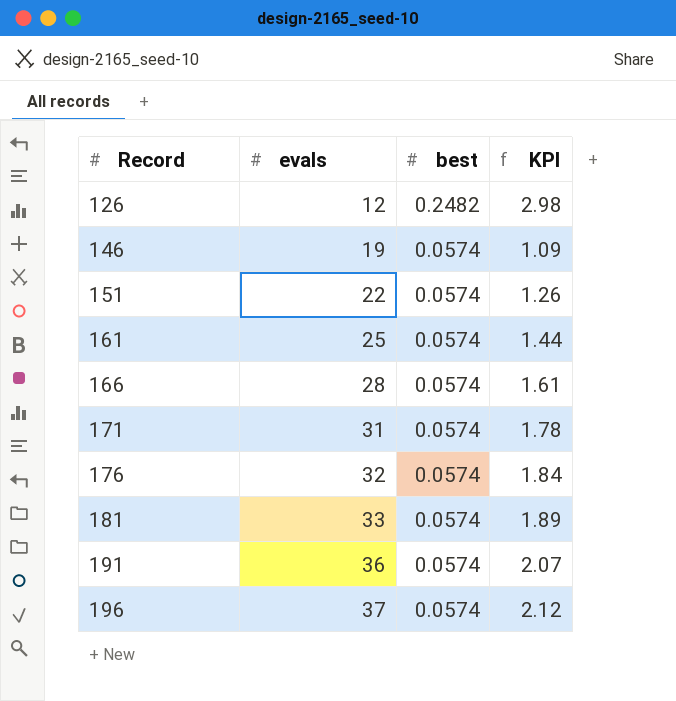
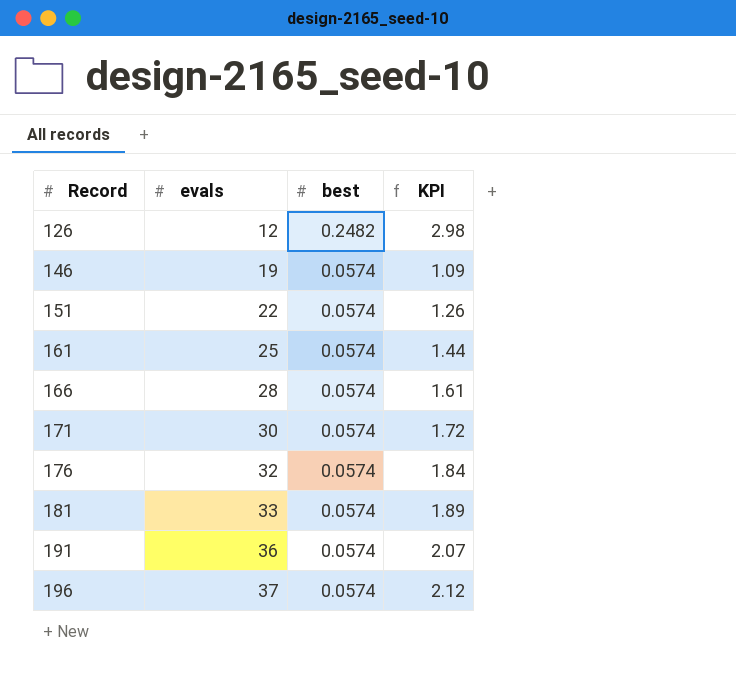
171 | evals: 31 -> 30
171 | KPI: 1.78 -> 1.72

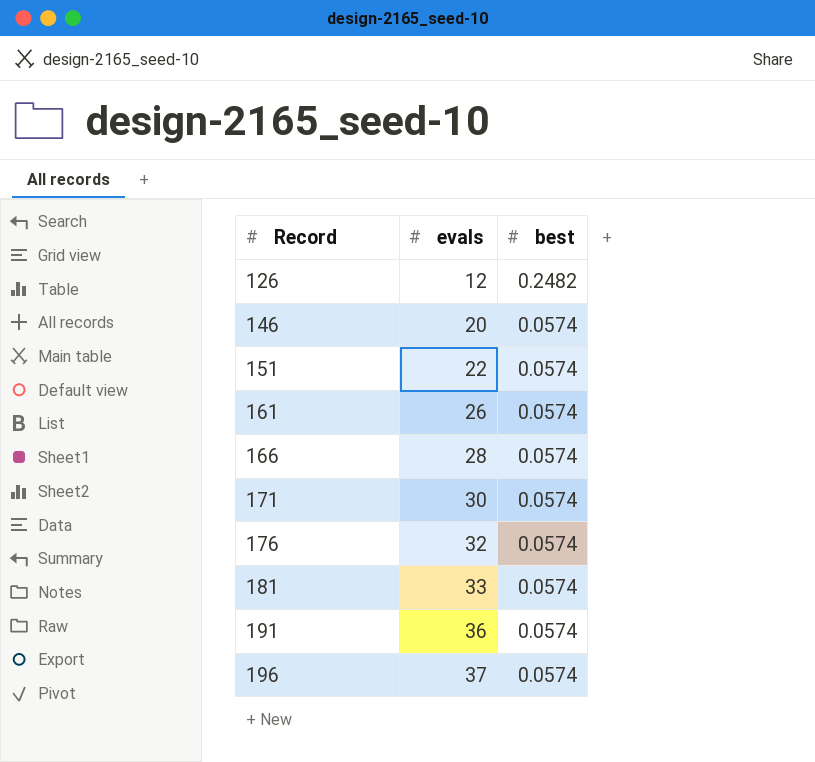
column KPI | formula: [evals] * [best] -> none
146 | evals: 19 -> 20
161 | evals: 25 -> 26

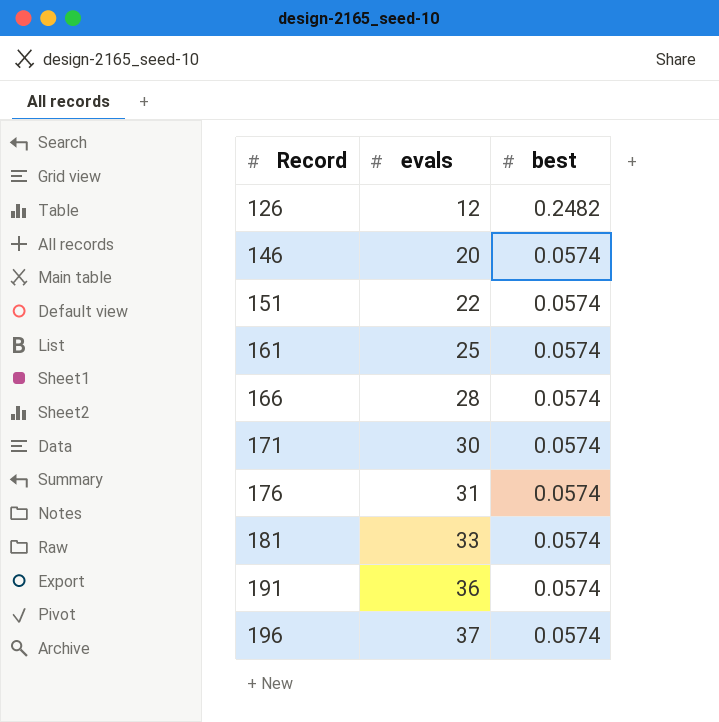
161 | evals: 26 -> 25
176 | evals: 32 -> 31

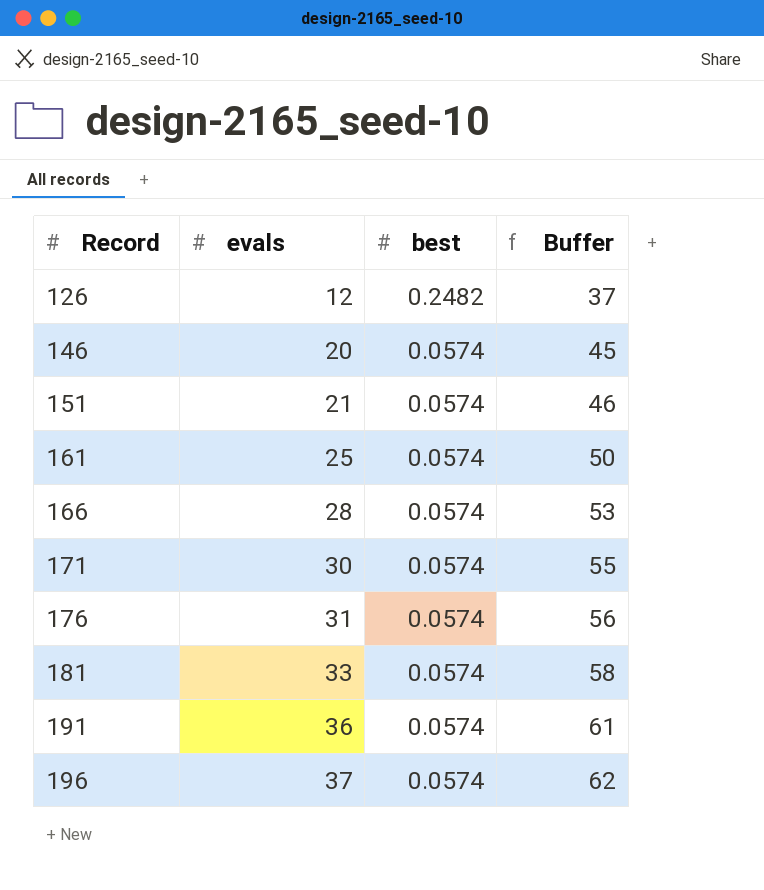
column Buffer | formula: none -> [evals] + 25
151 | evals: 22 -> 21

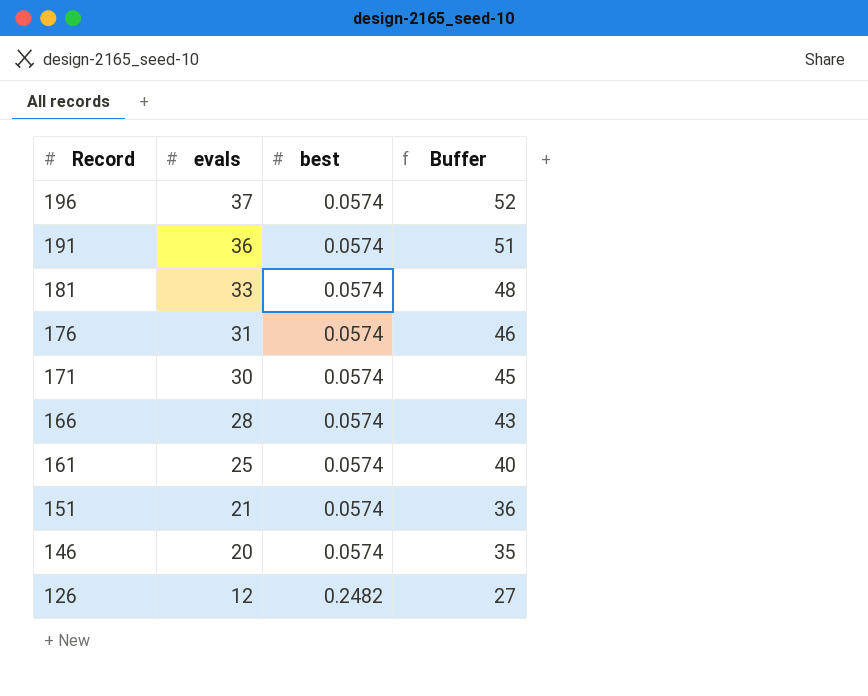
row order: Record ascending -> Record descending
column Buffer | formula: [evals] + 25 -> [evals] + 15

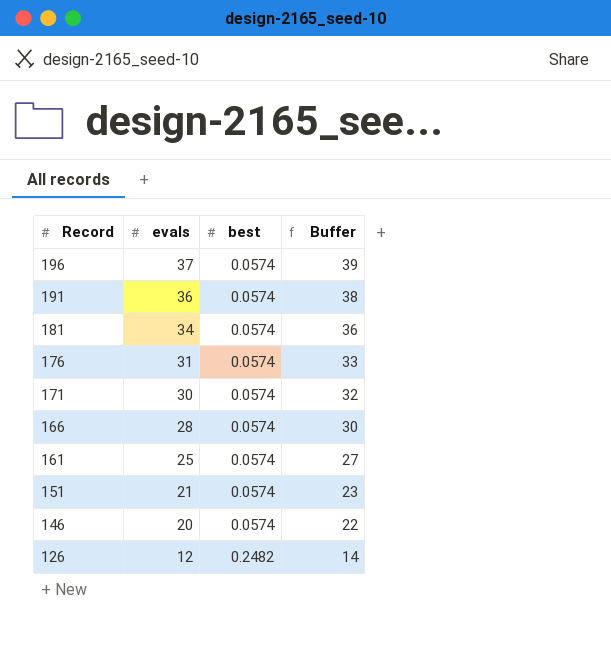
column Buffer | formula: [evals] + 15 -> [evals] + 2
181 | evals: 33 -> 34

